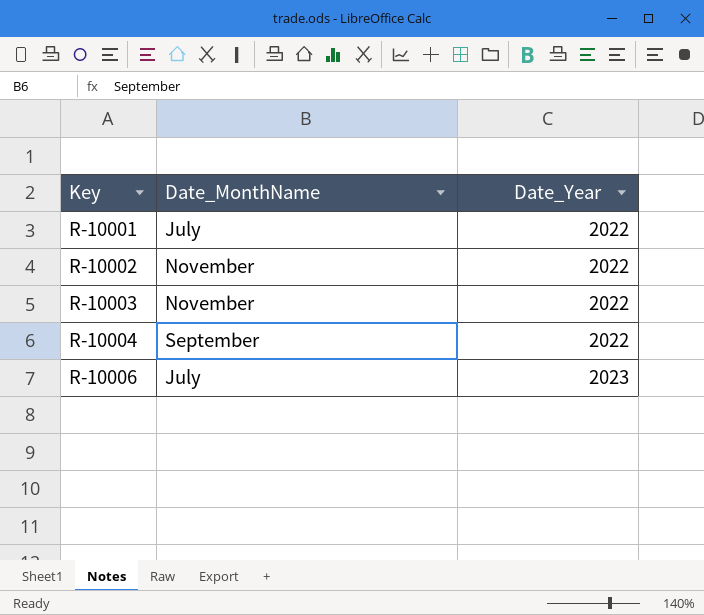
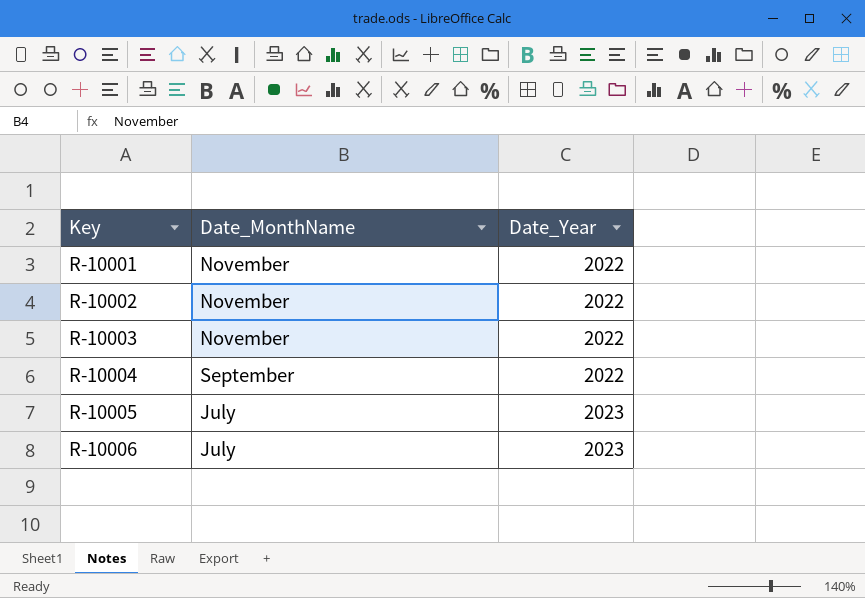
R-10001 | Date_MonthName: July -> November
row R-10005: none -> July | 2023

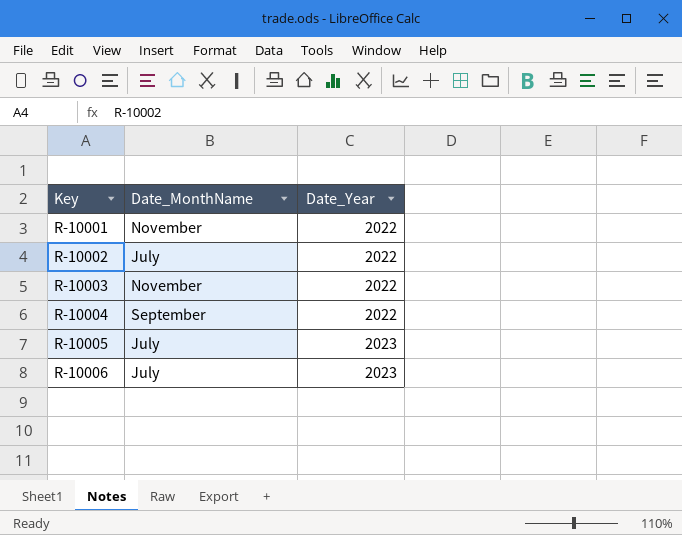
R-10002 | Date_MonthName: November -> July

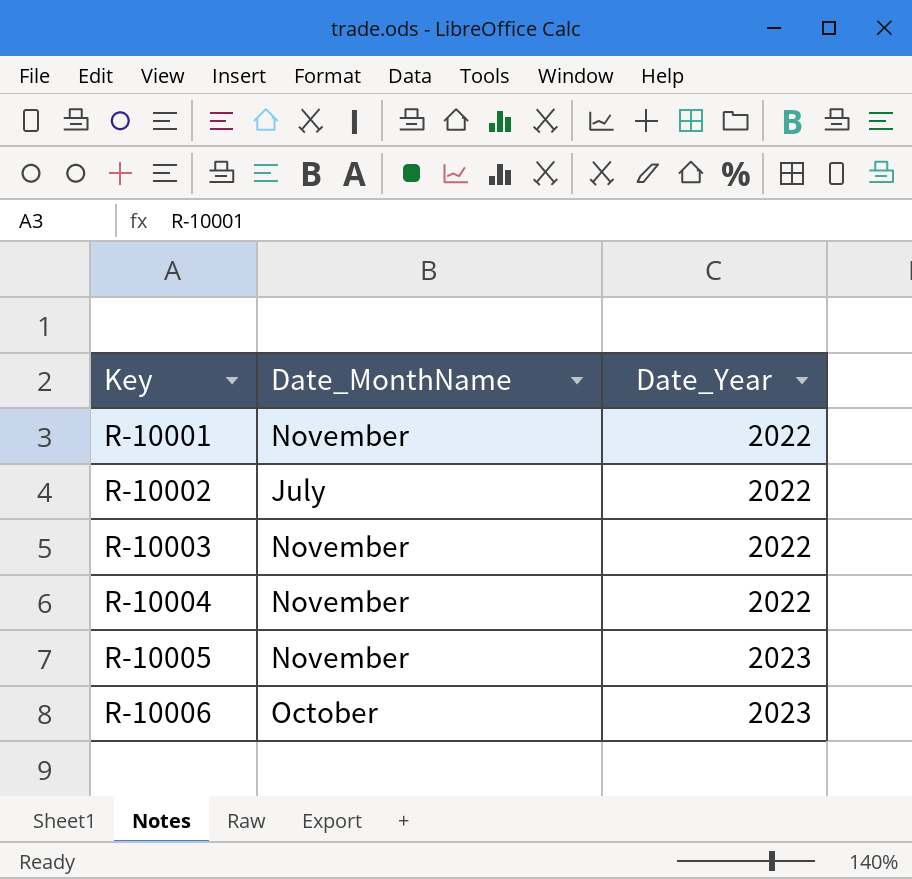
R-10004 | Date_MonthName: September -> November
R-10005 | Date_MonthName: July -> November
R-10006 | Date_MonthName: July -> October

